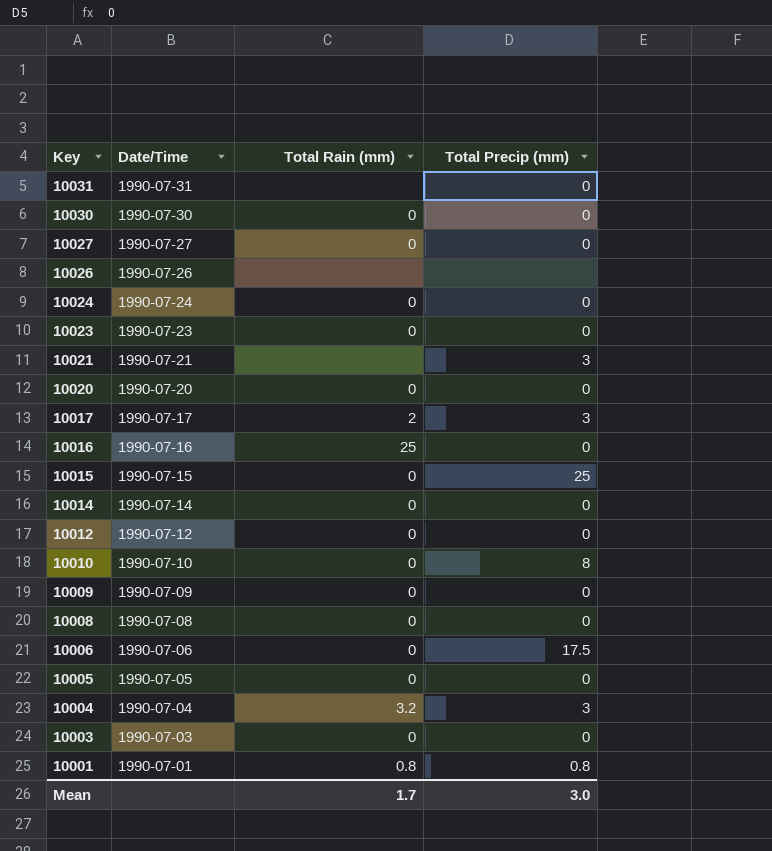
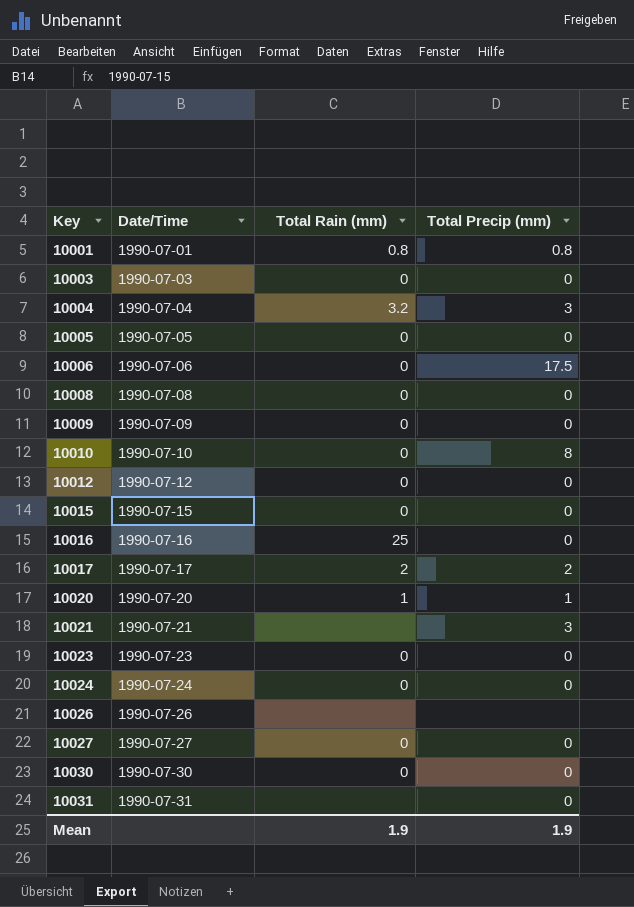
row order: Key descending -> Key ascending
row 10014: 1990-07-14 | 0 | 0 -> none
10015 | Total Precip (mm): 25 -> 0
10017 | Total Precip (mm): 3 -> 2
10020 | Total Rain (mm): 0 -> 1
10020 | Total Precip (mm): 0 -> 1
Mean | Total Rain (mm): 1.7 -> 1.9
Mean | Total Precip (mm): 3.0 -> 1.9

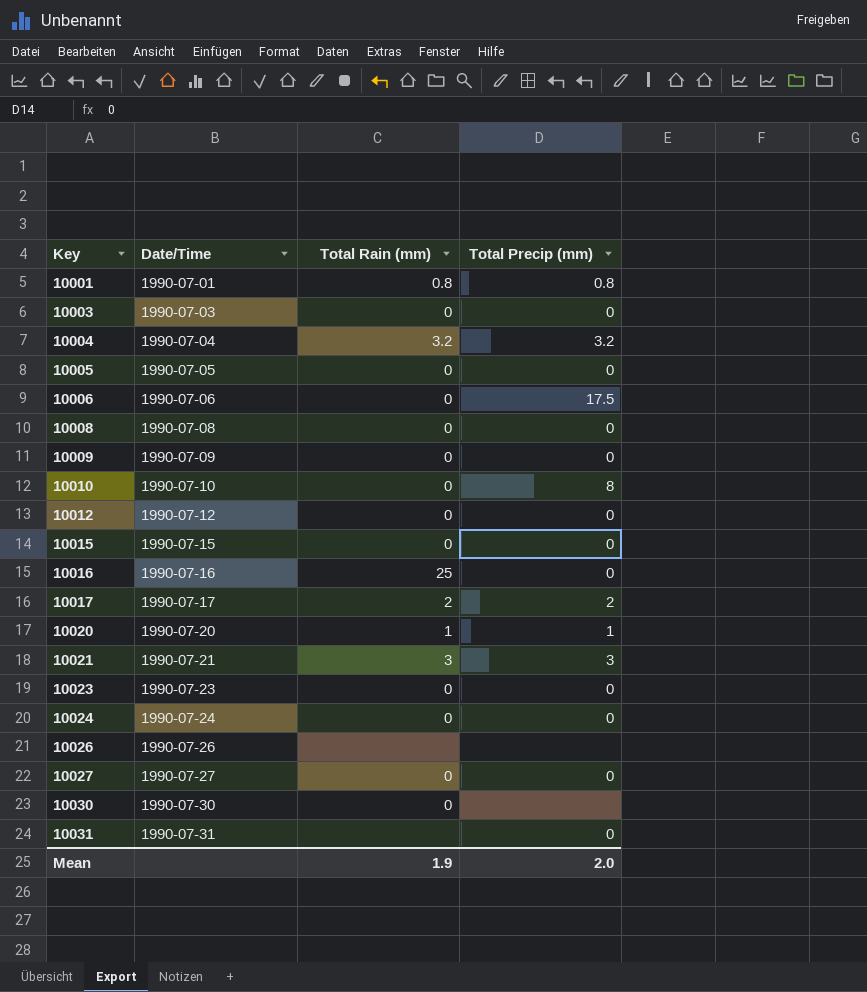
10004 | Total Precip (mm): 3 -> 3.2
10021 | Total Rain (mm): none -> 3
10030 | Total Precip (mm): 0 -> none
Mean | Total Precip (mm): 1.9 -> 2.0

